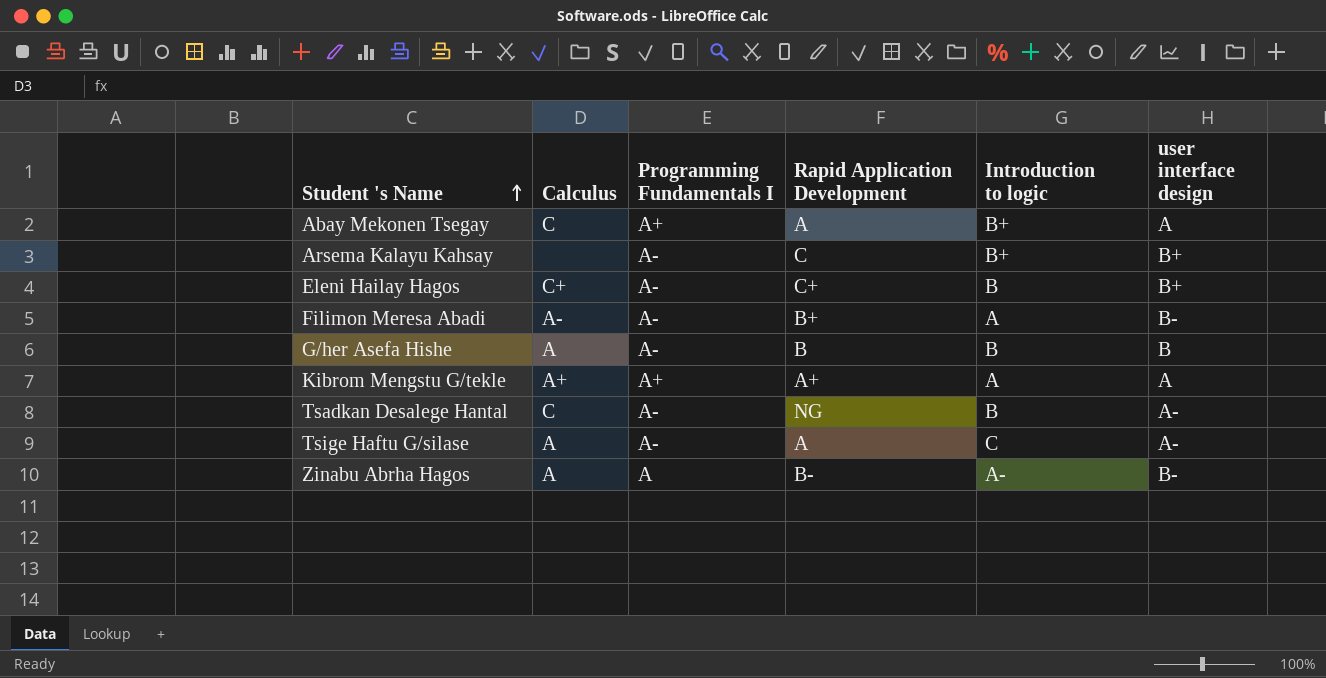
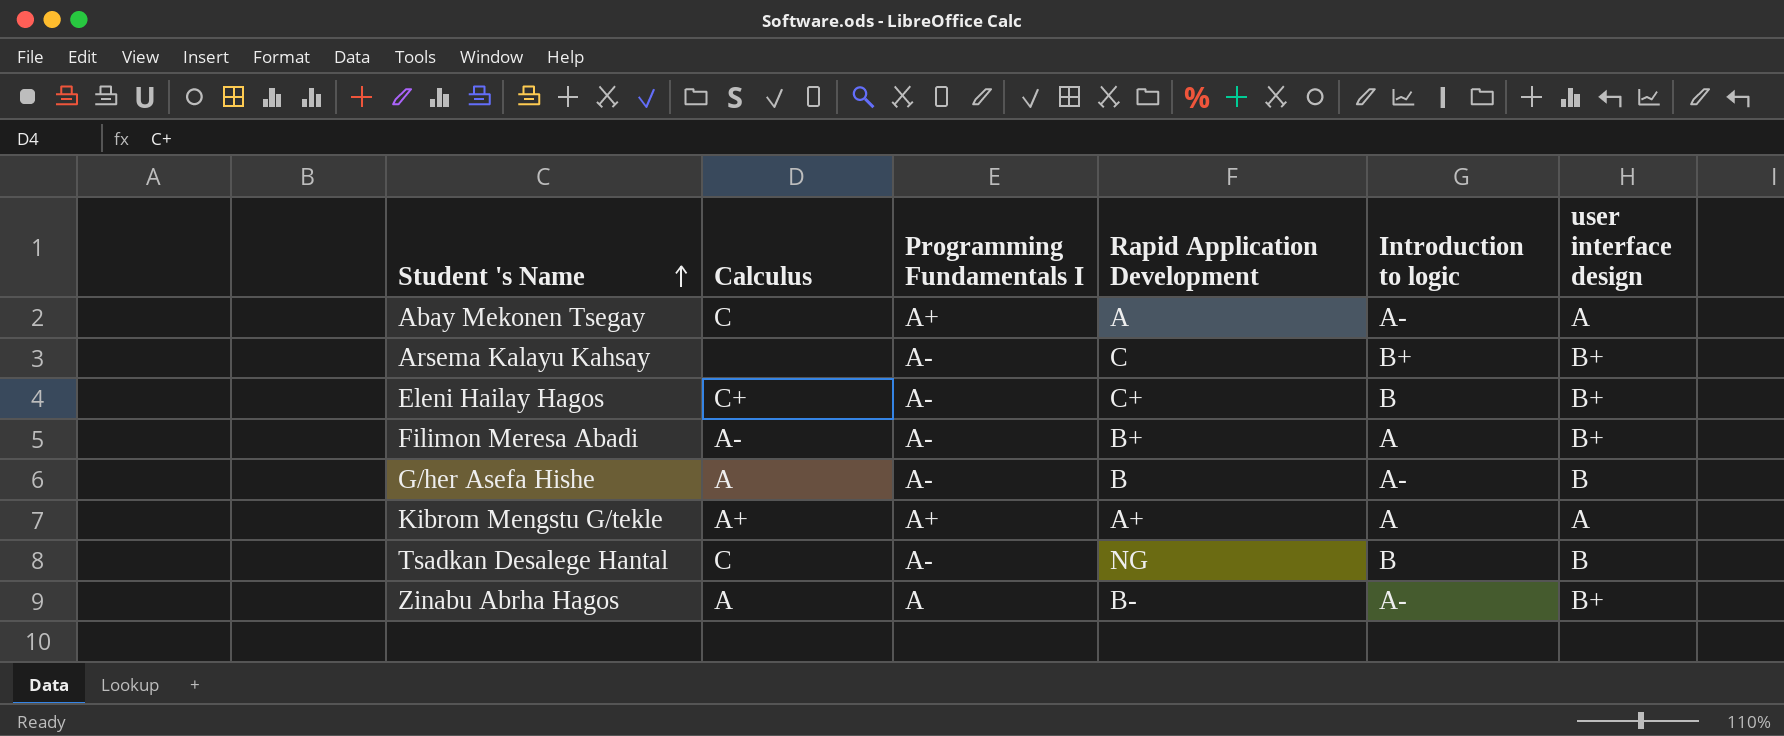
row Tsige Haftu G/silase: A | A- | A | C | A- -> none
Abay Mekonen Tsegay | Introduction to logic: B+ -> A-
Filimon Meresa Abadi | user interface design: B- -> B+
G/her Asefa Hishe | Introduction to logic: B -> A-
Tsadkan Desalege Hantal | user interface design: A- -> B
Zinabu Abrha Hagos | user interface design: B- -> B+

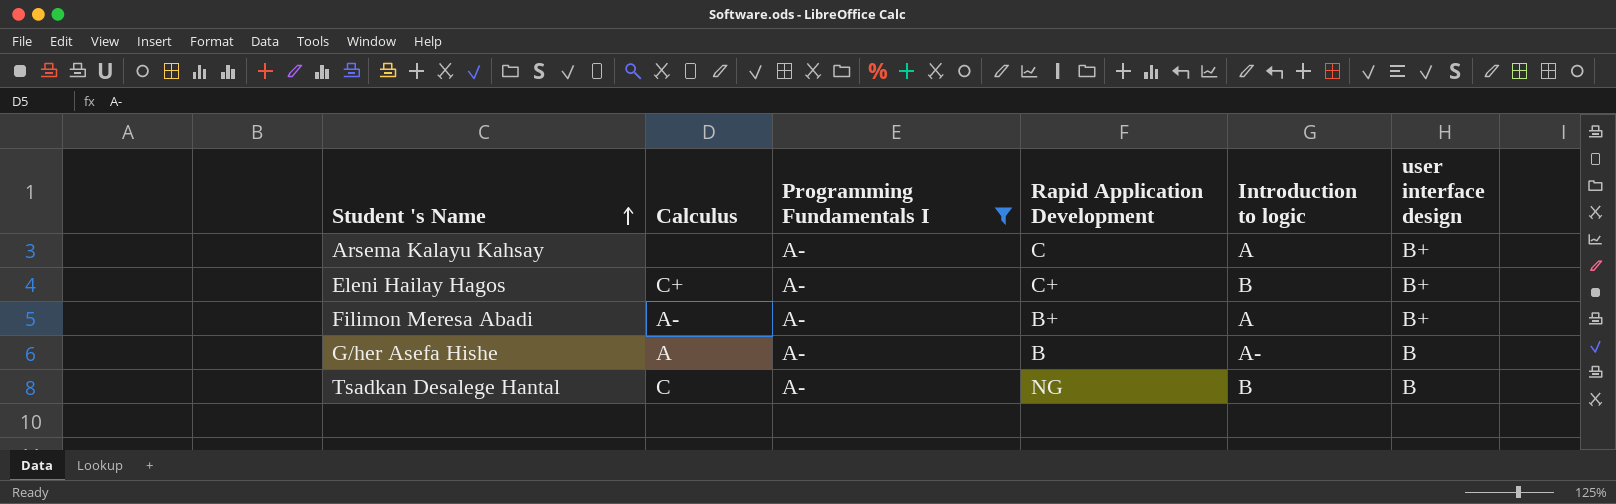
filter: none -> Programming Fundamentals I = A-
Arsema Kalayu Kahsay | Introduction to logic: B+ -> A

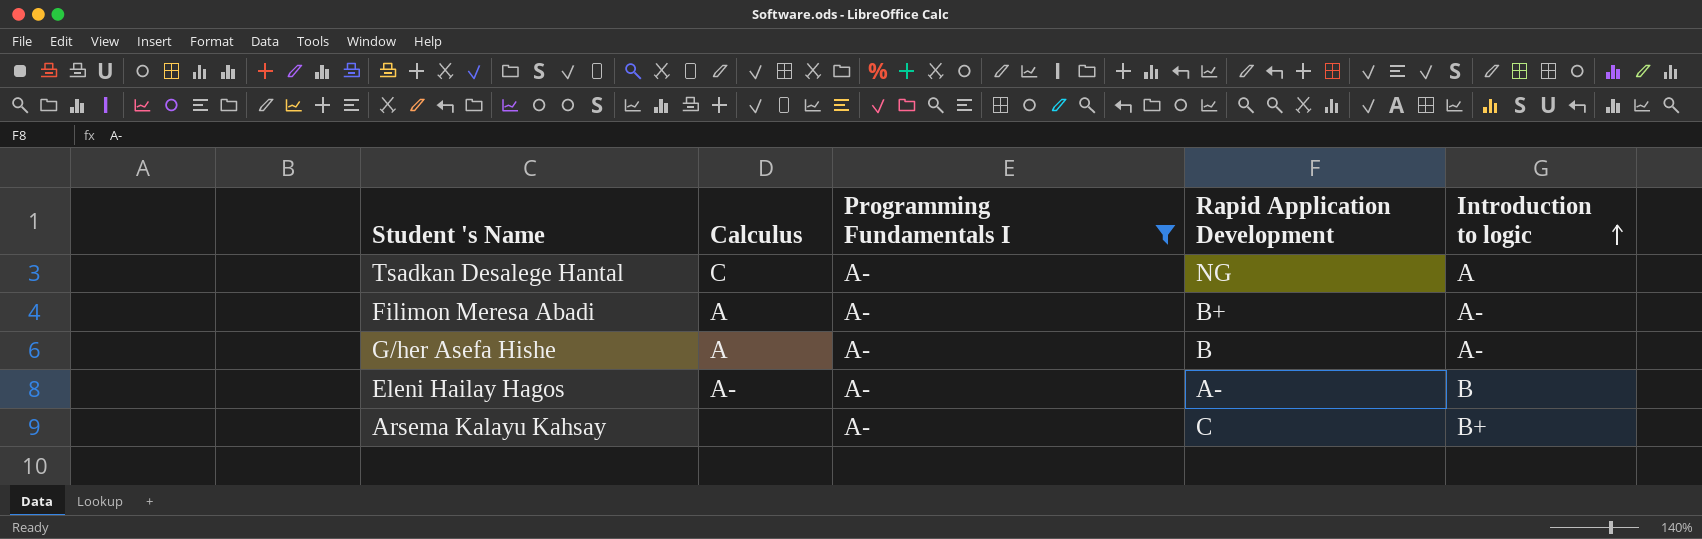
row order: Student 's Name ascending -> Introduction to logic ascending
column user interface design | position: 6 -> none
Tsadkan Desalege Hantal | Introduction to logic: B -> A
Filimon Meresa Abadi | Calculus: A- -> A
Filimon Meresa Abadi | Introduction to logic: A -> A-
Eleni Hailay Hagos | Calculus: C+ -> A-
Eleni Hailay Hagos | Rapid Application Development: C+ -> A-
Arsema Kalayu Kahsay | Introduction to logic: A -> B+

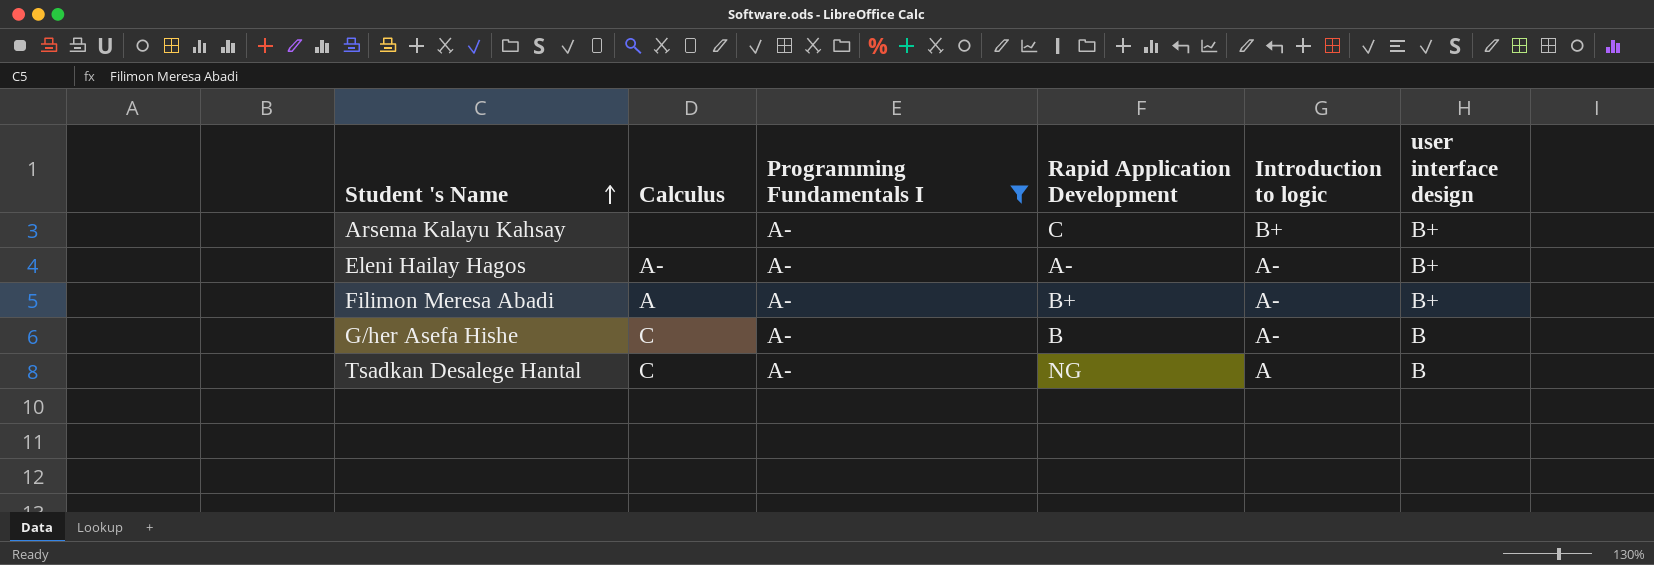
row order: Introduction to logic ascending -> Student 's Name ascending
column user interface design | position: none -> 6
Eleni Hailay Hagos | Introduction to logic: B -> A-
G/her Asefa Hishe | Calculus: A -> C

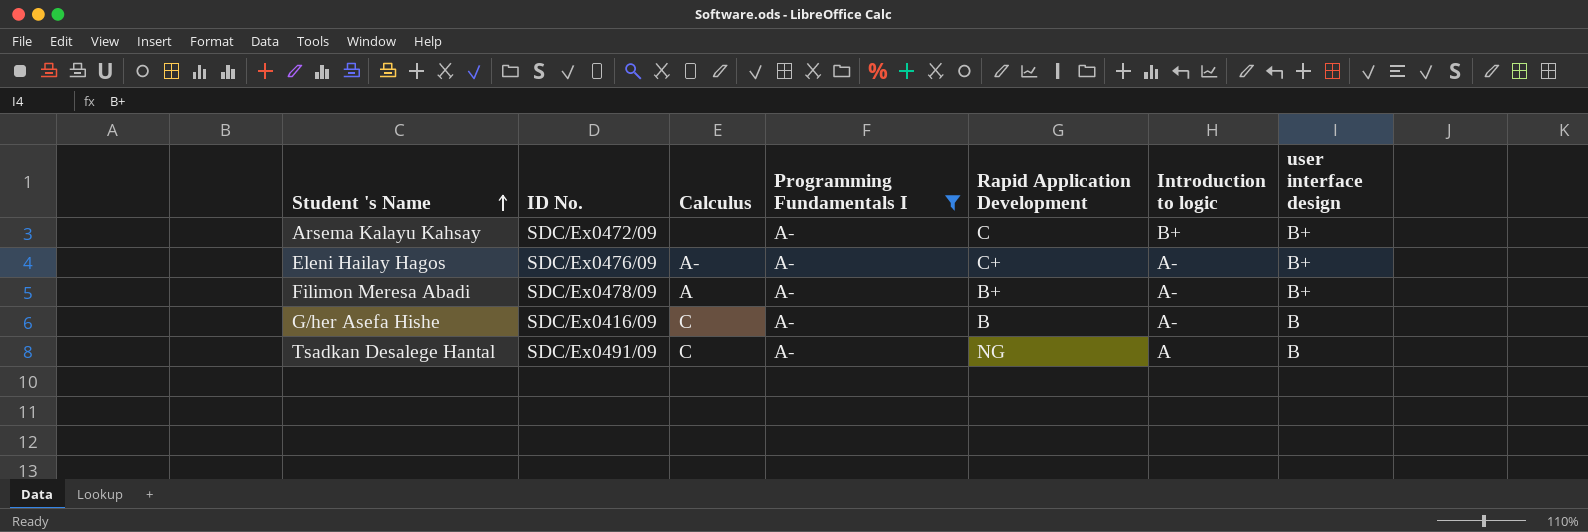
column ID No. | position: none -> 2
Eleni Hailay Hagos | Rapid Application Development: A- -> C+

